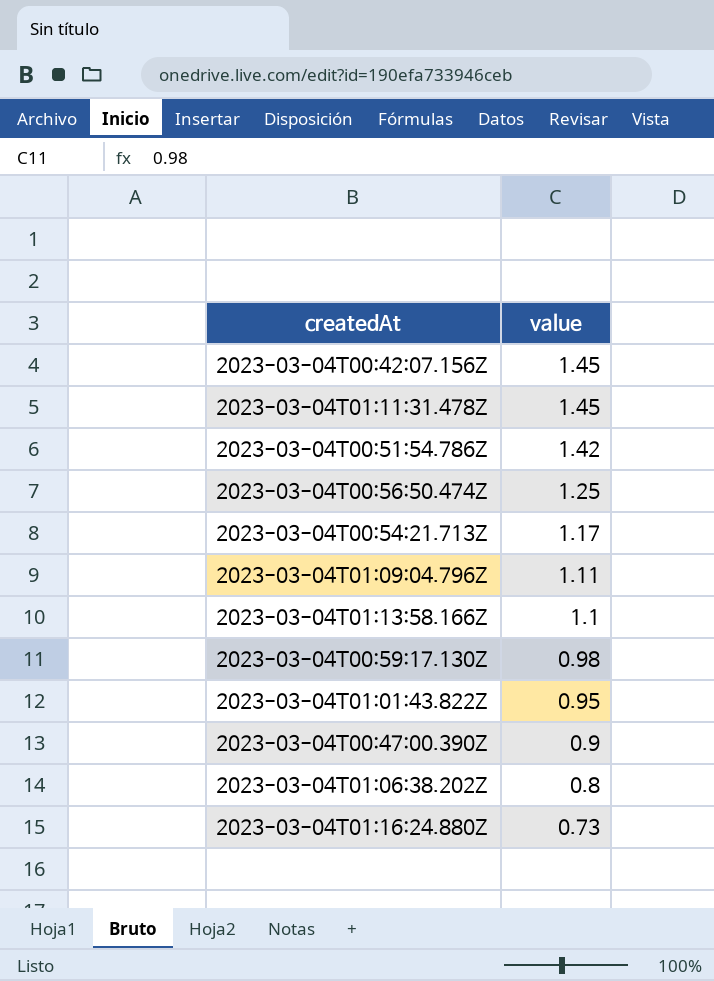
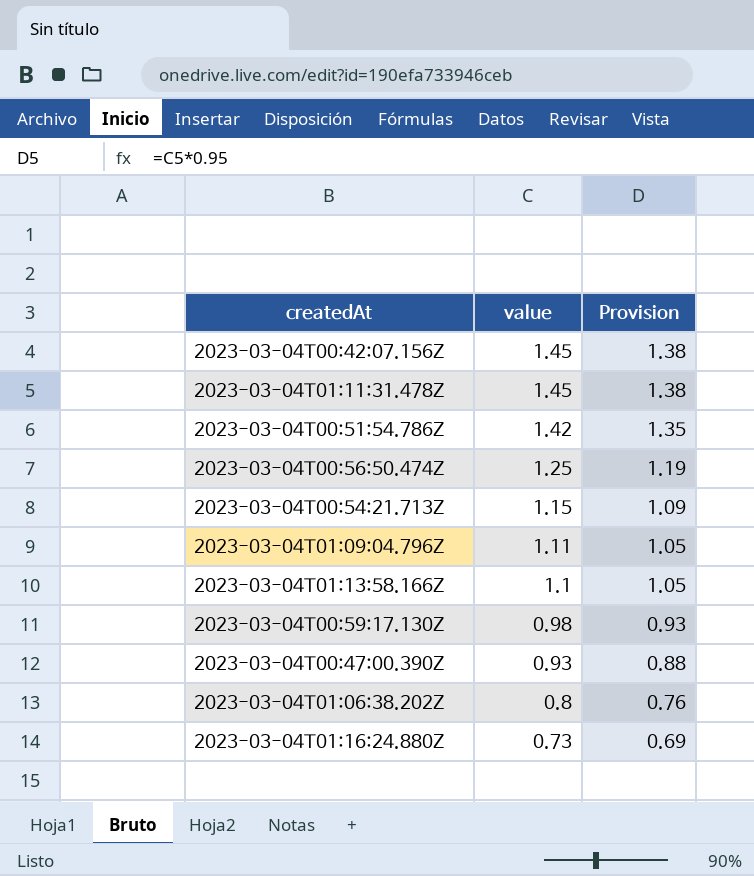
column Provision | formula: none -> [value] * 0.95
row 2023-03-04T01:01:43.822Z: 0.95 -> none
2023-03-04T00:54:21.713Z | value: 1.17 -> 1.15
2023-03-04T00:47:00.390Z | value: 0.9 -> 0.93

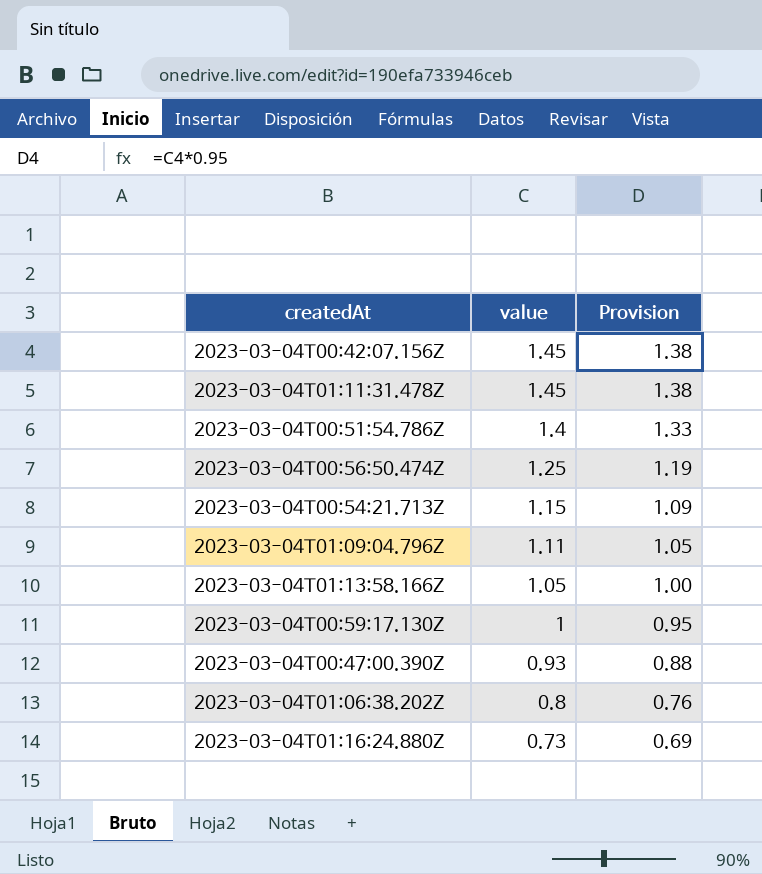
2023-03-04T00:51:54.786Z | value: 1.42 -> 1.4
2023-03-04T00:51:54.786Z | Provision: 1.35 -> 1.33
2023-03-04T01:13:58.166Z | value: 1.1 -> 1.05
2023-03-04T01:13:58.166Z | Provision: 1.05 -> 1.00
2023-03-04T00:59:17.130Z | value: 0.98 -> 1
2023-03-04T00:59:17.130Z | Provision: 0.93 -> 0.95

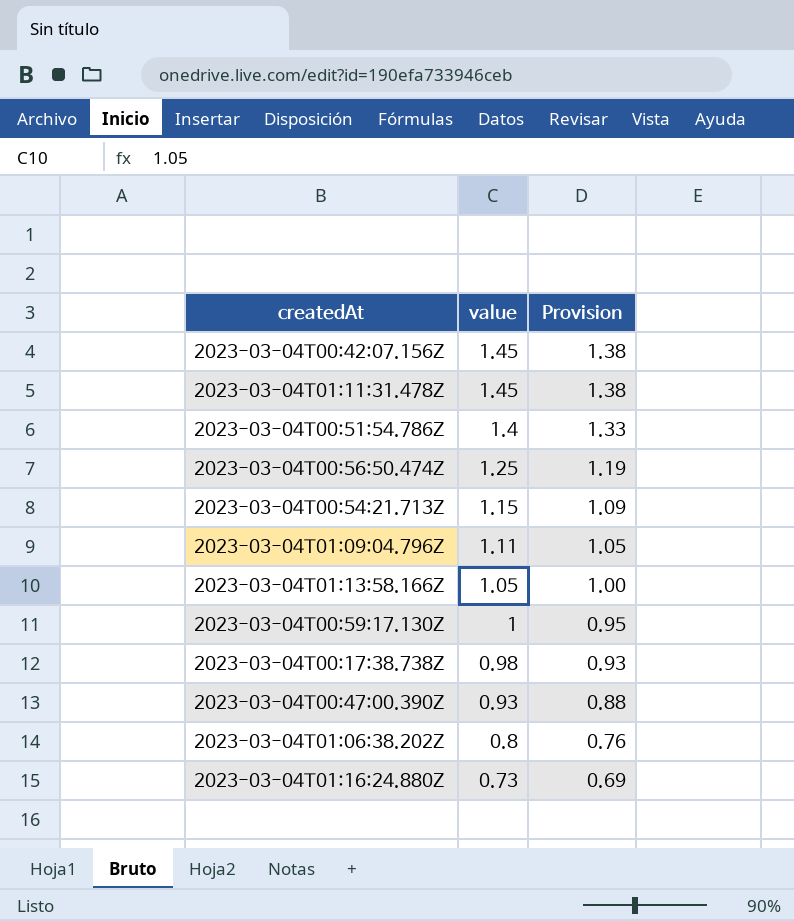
row 2023-03-04T00:17:38.738Z: none -> 0.98 | 0.93

